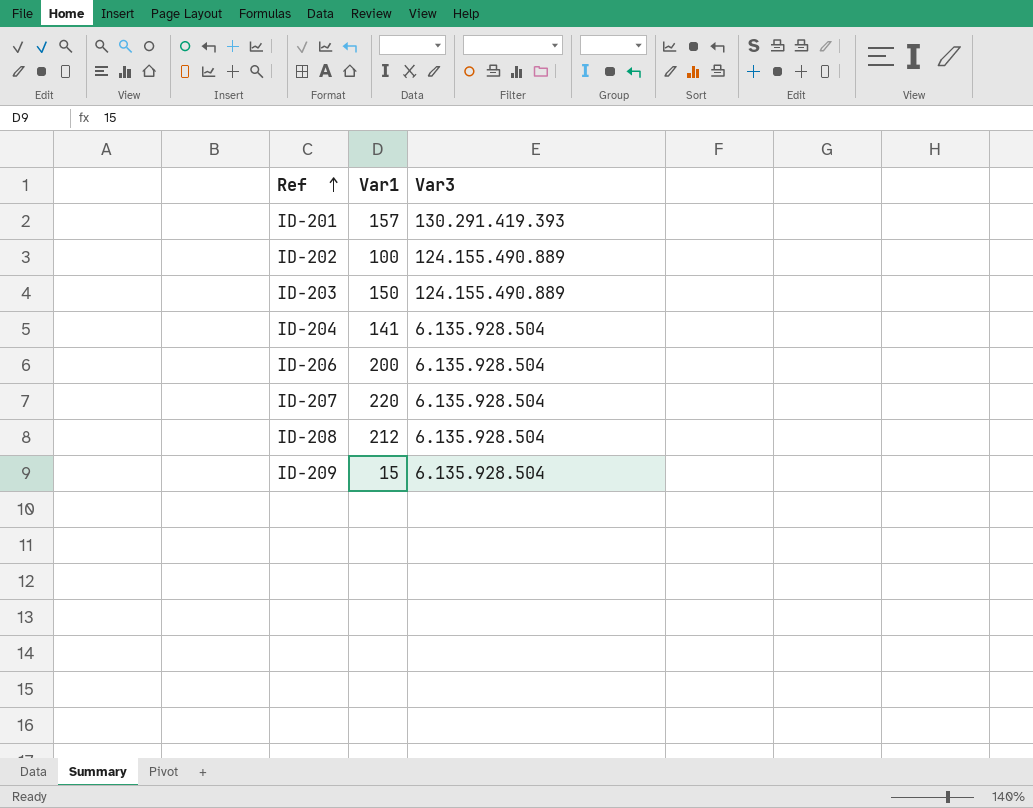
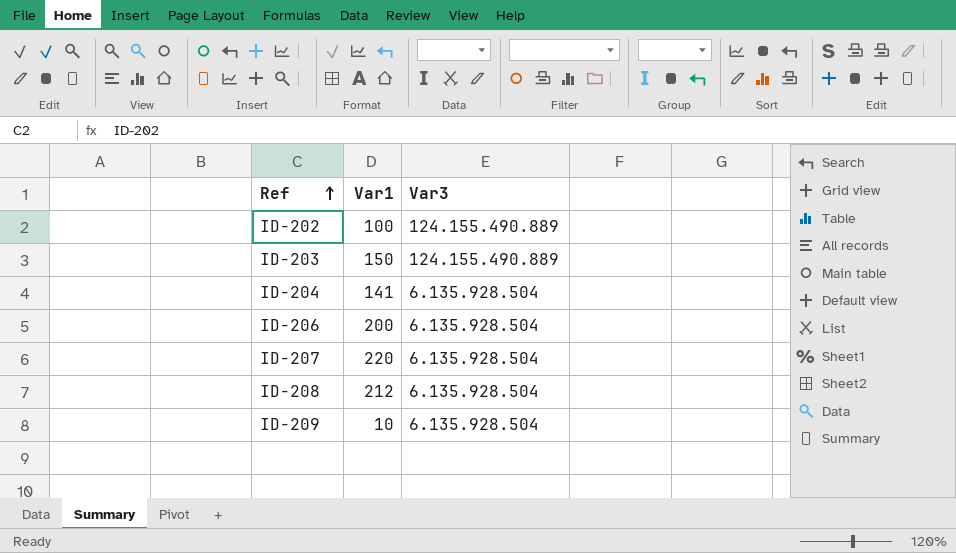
row ID-201: 157 | 130.291.419.393 -> none
ID-209 | Var1: 15 -> 10

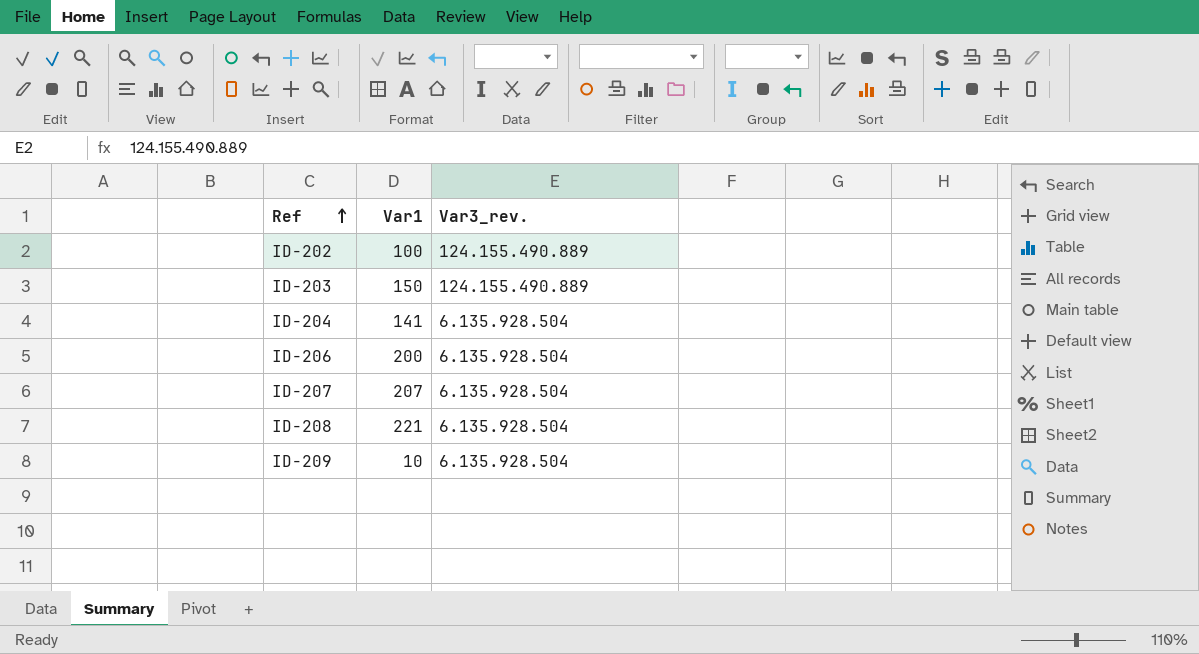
column name: Var3 -> Var3_rev.
ID-207 | Var1: 220 -> 207
ID-208 | Var1: 212 -> 221

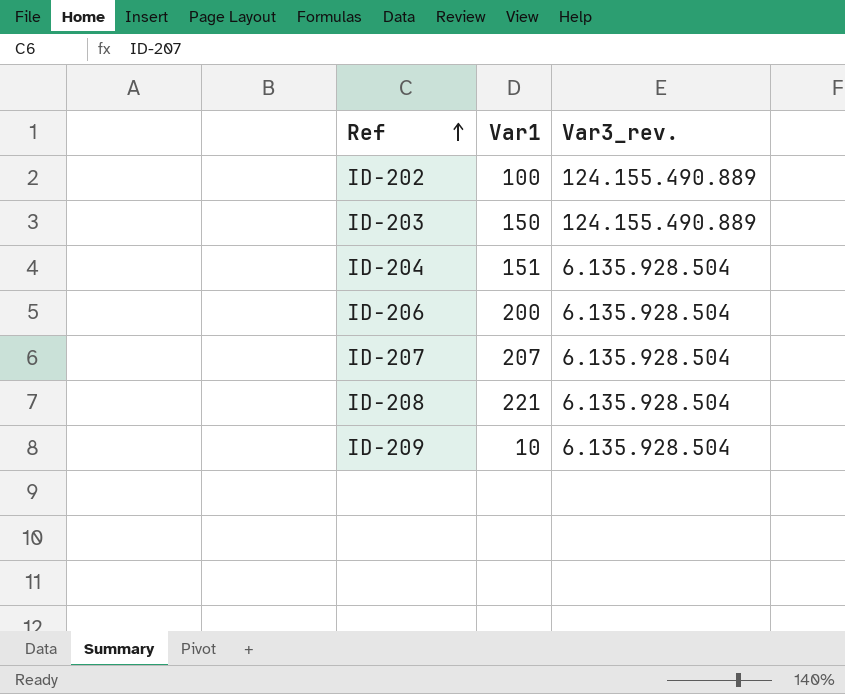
ID-204 | Var1: 141 -> 151

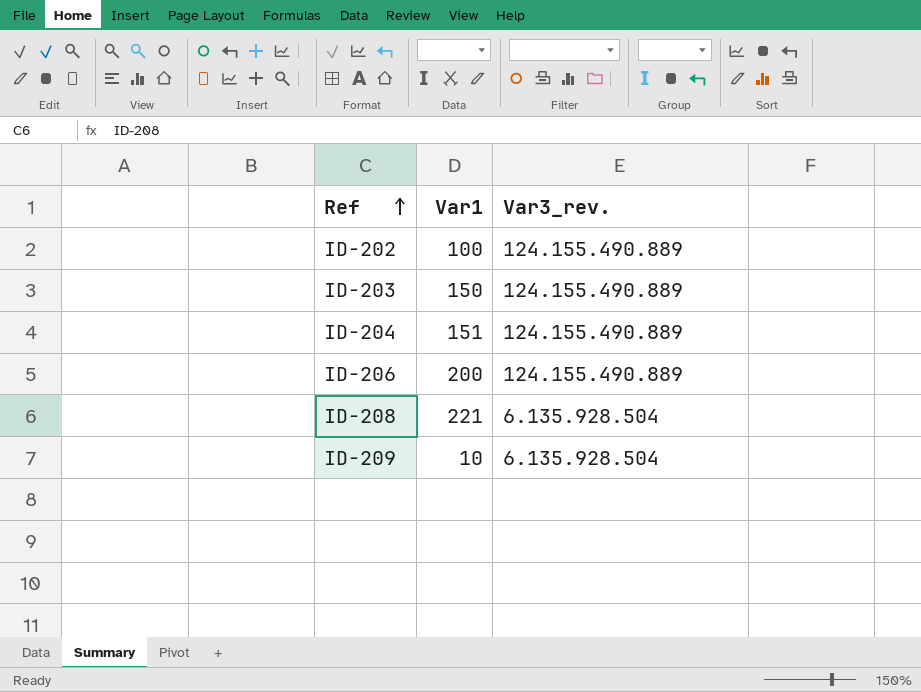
row ID-207: 207 | 6.135.928.504 -> none
ID-204 | Var3_rev.: 6.135.928.504 -> 124.155.490.889
ID-206 | Var3_rev.: 6.135.928.504 -> 124.155.490.889

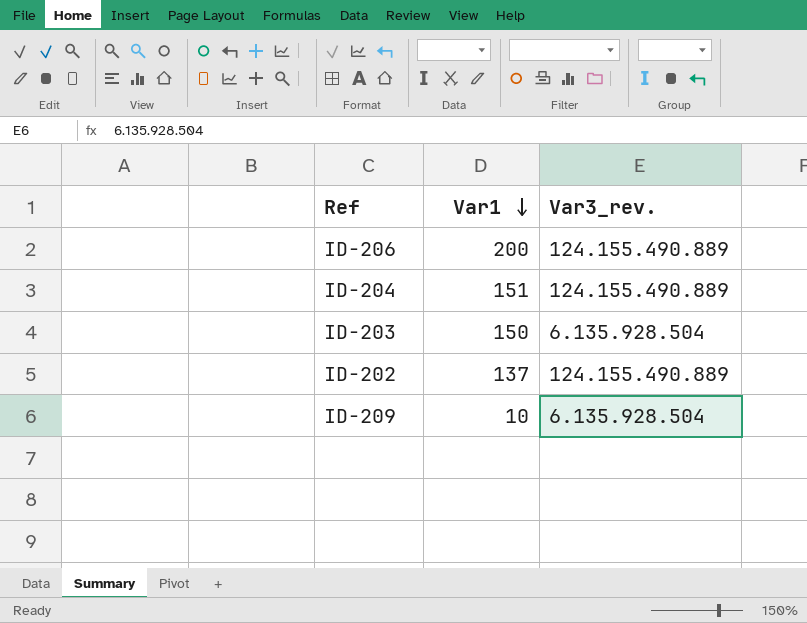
row order: Ref ascending -> Var1 descending
row ID-208: 221 | 6.135.928.504 -> none
ID-203 | Var3_rev.: 124.155.490.889 -> 6.135.928.504
ID-202 | Var1: 100 -> 137

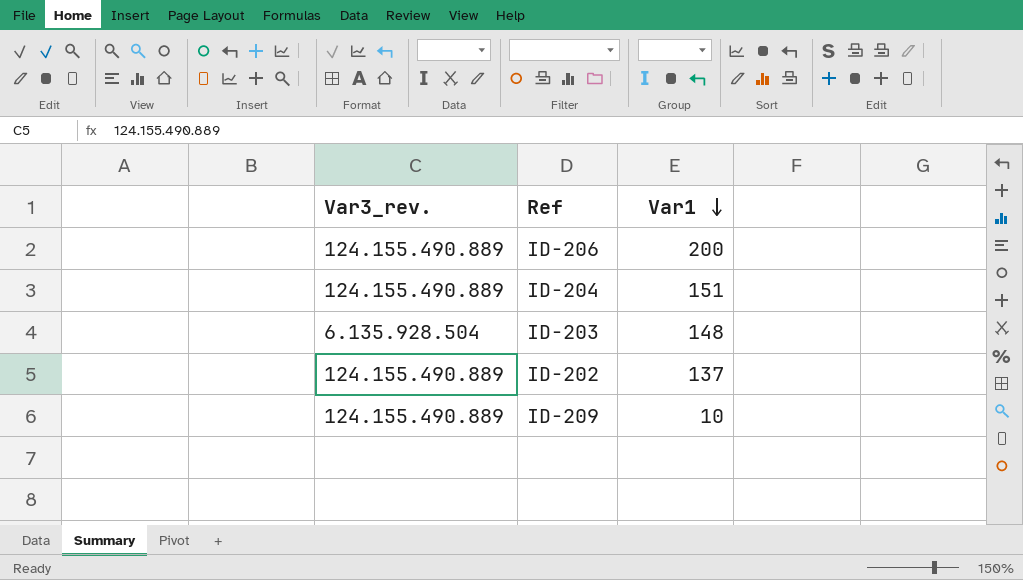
column Var3_rev. | position: 3 -> 1
ID-203 | Var1: 150 -> 148
ID-209 | Var3_rev.: 6.135.928.504 -> 124.155.490.889

